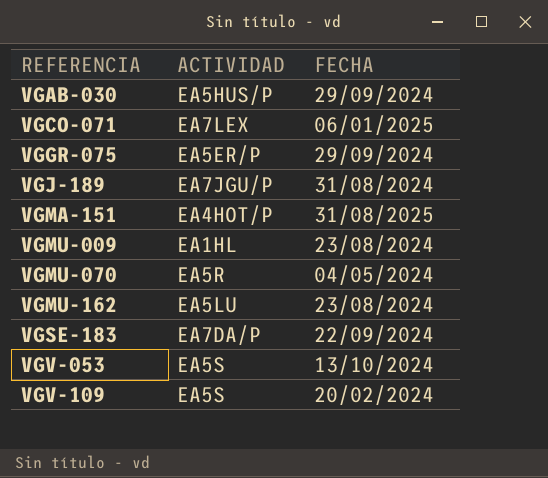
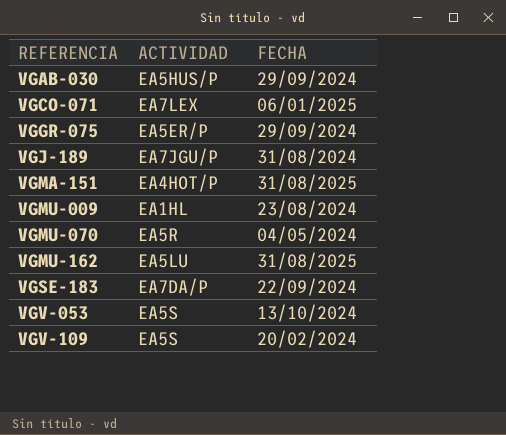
VGMU-162 | FECHA: 23/08/2024 -> 31/08/2025

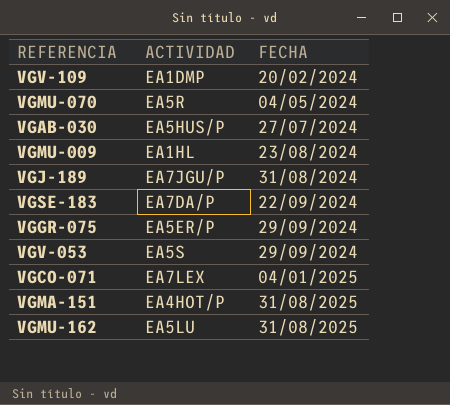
row order: REFERENCIA ascending -> FECHA ascending
VGV-109 | ACTIVIDAD: EA5S -> EA1DMP
VGAB-030 | FECHA: 29/09/2024 -> 27/07/2024
VGV-053 | FECHA: 13/10/2024 -> 29/09/2024
VGCO-071 | FECHA: 06/01/2025 -> 04/01/2025

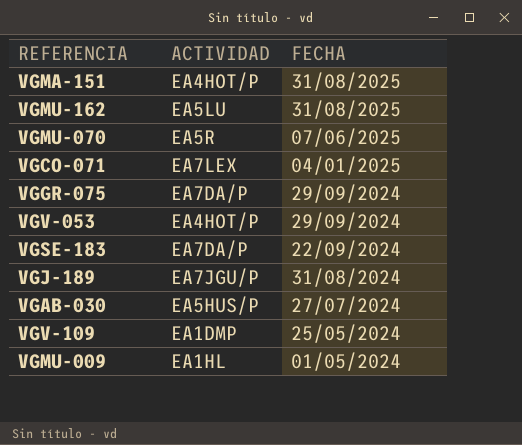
row order: FECHA ascending -> FECHA descending
VGMU-070 | FECHA: 04/05/2024 -> 07/06/2025
VGGR-075 | ACTIVIDAD: EA5ER/P -> EA7DA/P
VGV-053 | ACTIVIDAD: EA5S -> EA4HOT/P
VGV-109 | FECHA: 20/02/2024 -> 25/05/2024
VGMU-009 | FECHA: 23/08/2024 -> 01/05/2024

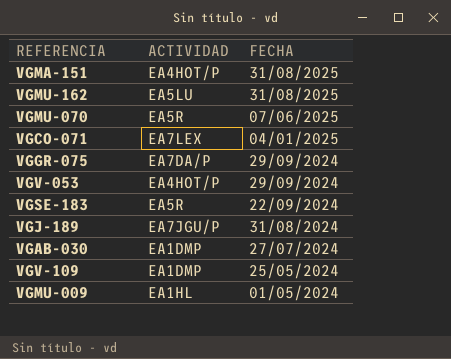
VGSE-183 | ACTIVIDAD: EA7DA/P -> EA5R
VGAB-030 | ACTIVIDAD: EA5HUS/P -> EA1DMP

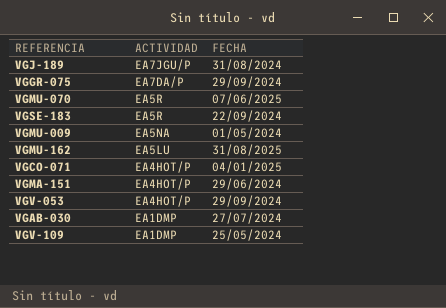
row order: FECHA descending -> ACTIVIDAD descending
VGMU-009 | ACTIVIDAD: EA1HL -> EA5NA
VGCO-071 | ACTIVIDAD: EA7LEX -> EA4HOT/P
VGMA-151 | FECHA: 31/08/2025 -> 29/06/2024

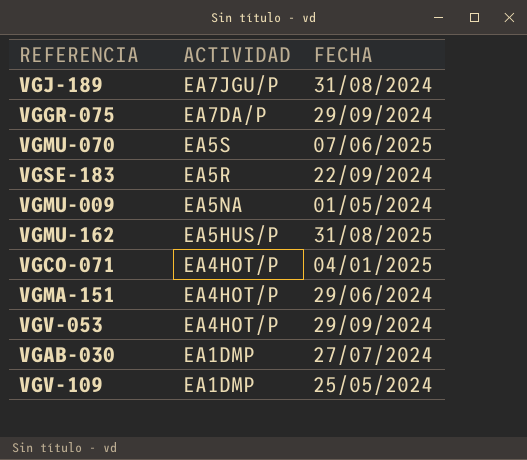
VGMU-070 | ACTIVIDAD: EA5R -> EA5S
VGMU-162 | ACTIVIDAD: EA5LU -> EA5HUS/P

